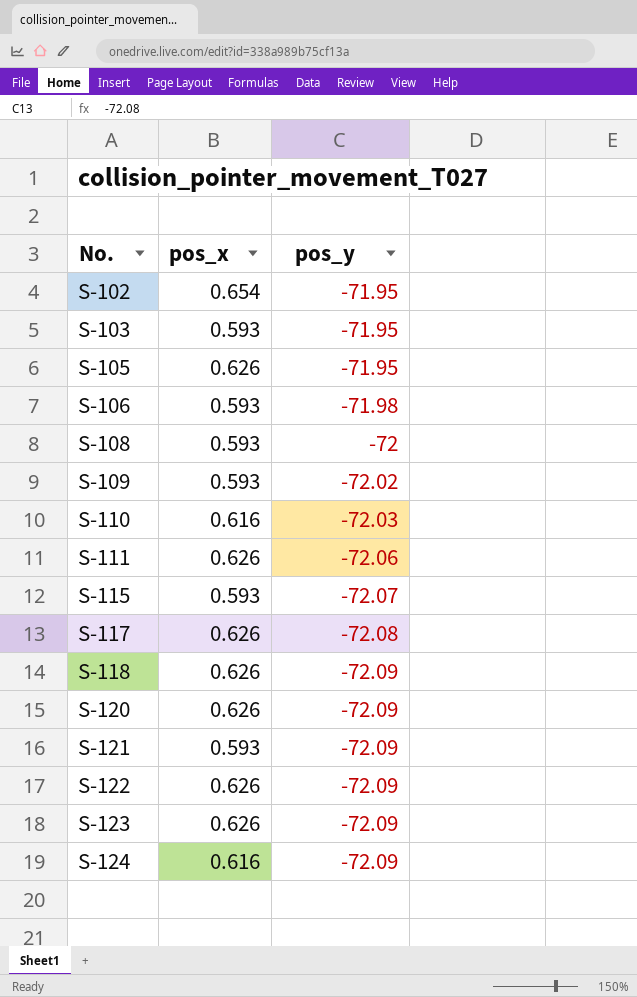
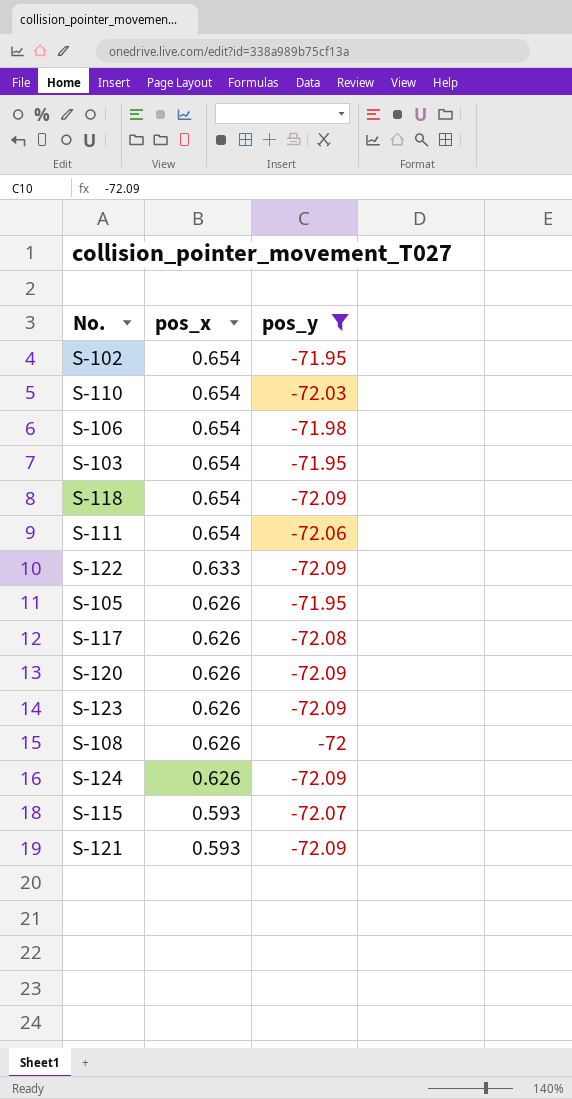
filter: none -> pos_y != -72.02
row order: No. ascending -> pos_x descending
S-110 | pos_x: 0.616 -> 0.654
S-106 | pos_x: 0.593 -> 0.654
S-103 | pos_x: 0.593 -> 0.654
S-118 | pos_x: 0.626 -> 0.654
S-111 | pos_x: 0.626 -> 0.654
S-122 | pos_x: 0.626 -> 0.633
S-108 | pos_x: 0.593 -> 0.626
S-124 | pos_x: 0.616 -> 0.626

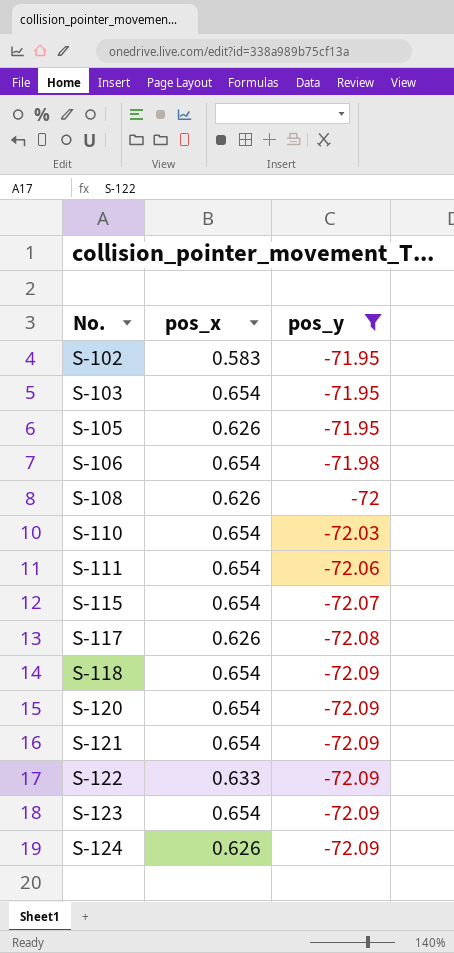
row order: pos_x descending -> No. ascending
S-102 | pos_x: 0.654 -> 0.583
S-115 | pos_x: 0.593 -> 0.654
S-120 | pos_x: 0.626 -> 0.654
S-121 | pos_x: 0.593 -> 0.654
S-123 | pos_x: 0.626 -> 0.654

